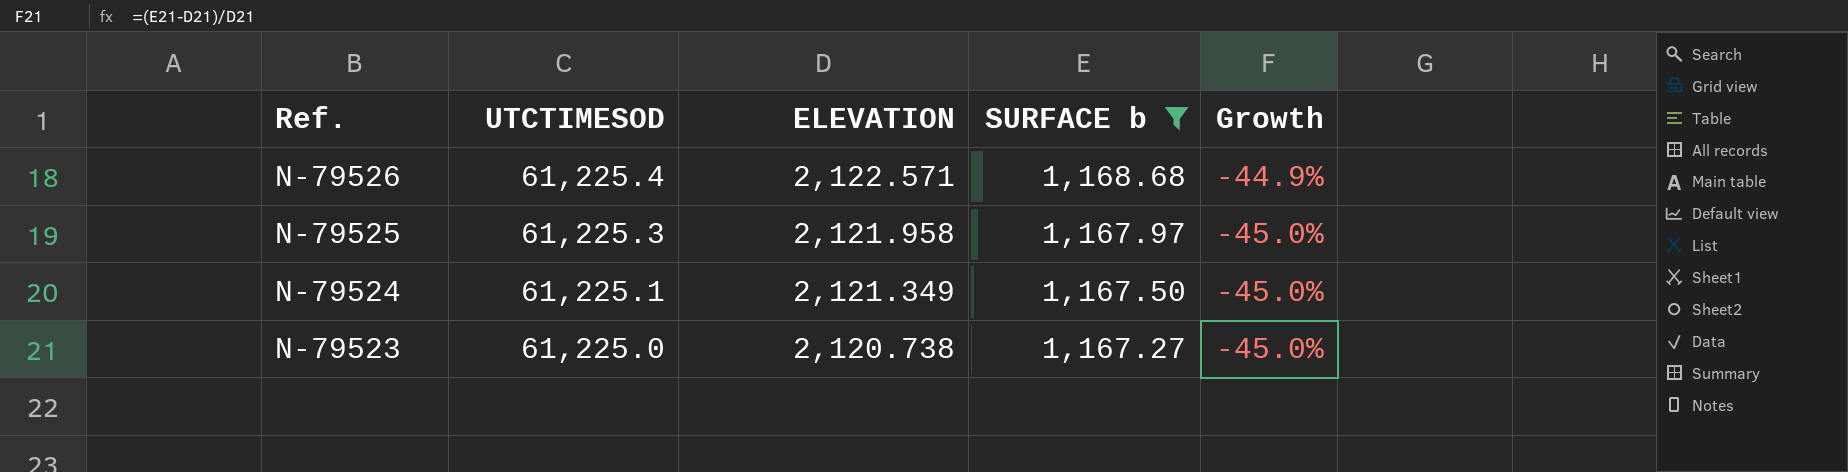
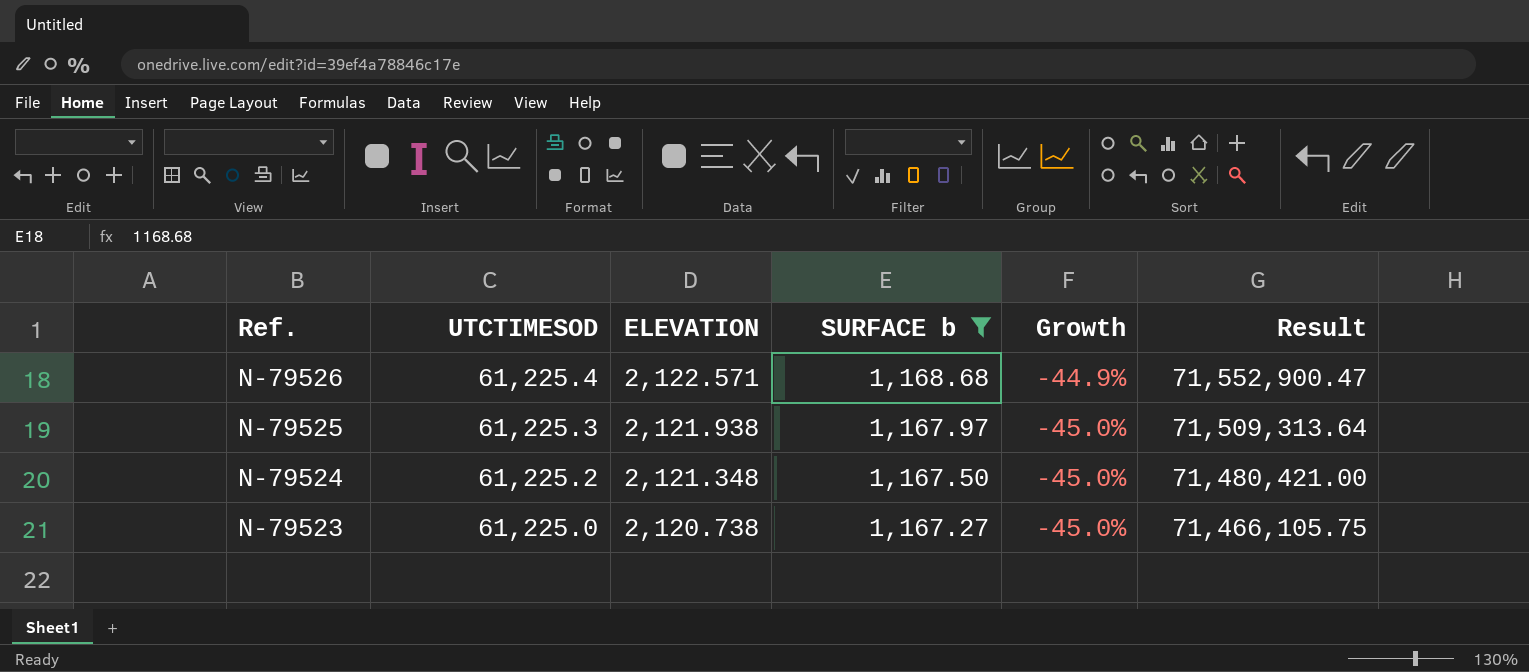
column Result | formula: none -> [UTCTIMESOD] * [SURFACE b]
N-79525 | ELEVATION: 2,121.958 -> 2,121.938
N-79524 | UTCTIMESOD: 61,225.1 -> 61,225.2
N-79524 | ELEVATION: 2,121.349 -> 2,121.348

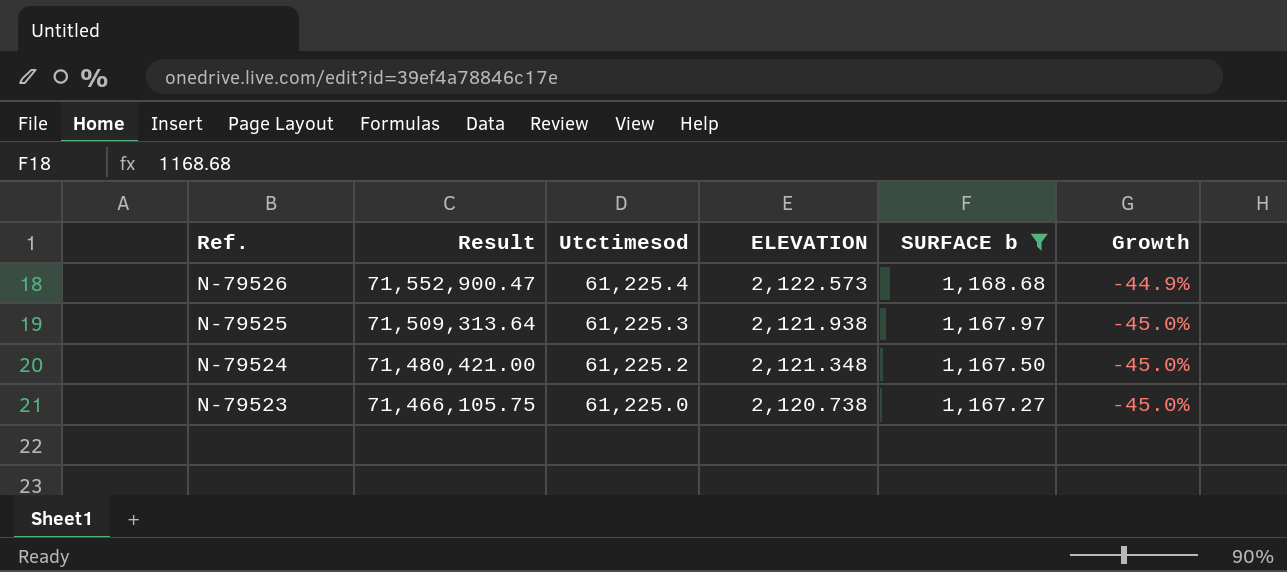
column Result | position: 6 -> 2
column name: UTCTIMESOD -> Utctimesod
N-79526 | ELEVATION: 2,122.571 -> 2,122.573

